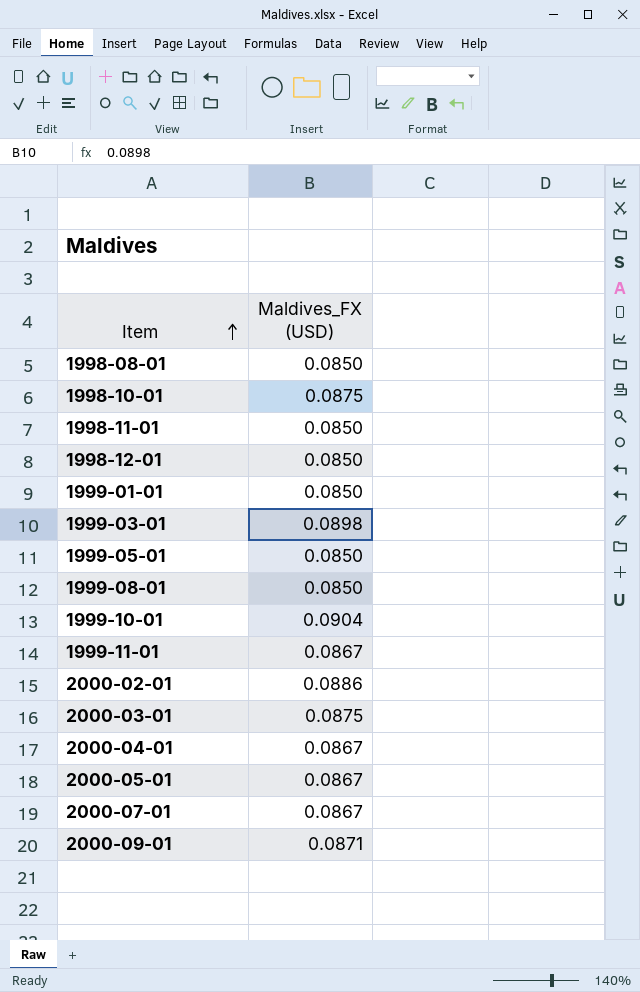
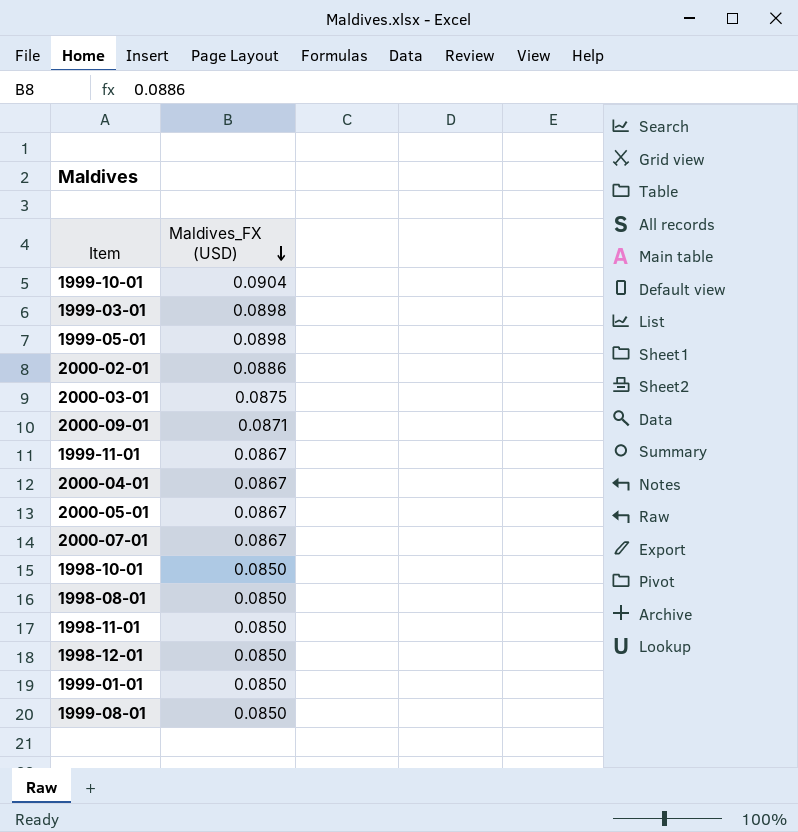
row order: Item ascending -> Maldives_FX (USD) descending
1999-05-01 | Maldives_FX (USD): 0.0850 -> 0.0898
1998-10-01 | Maldives_FX (USD): 0.0875 -> 0.0850

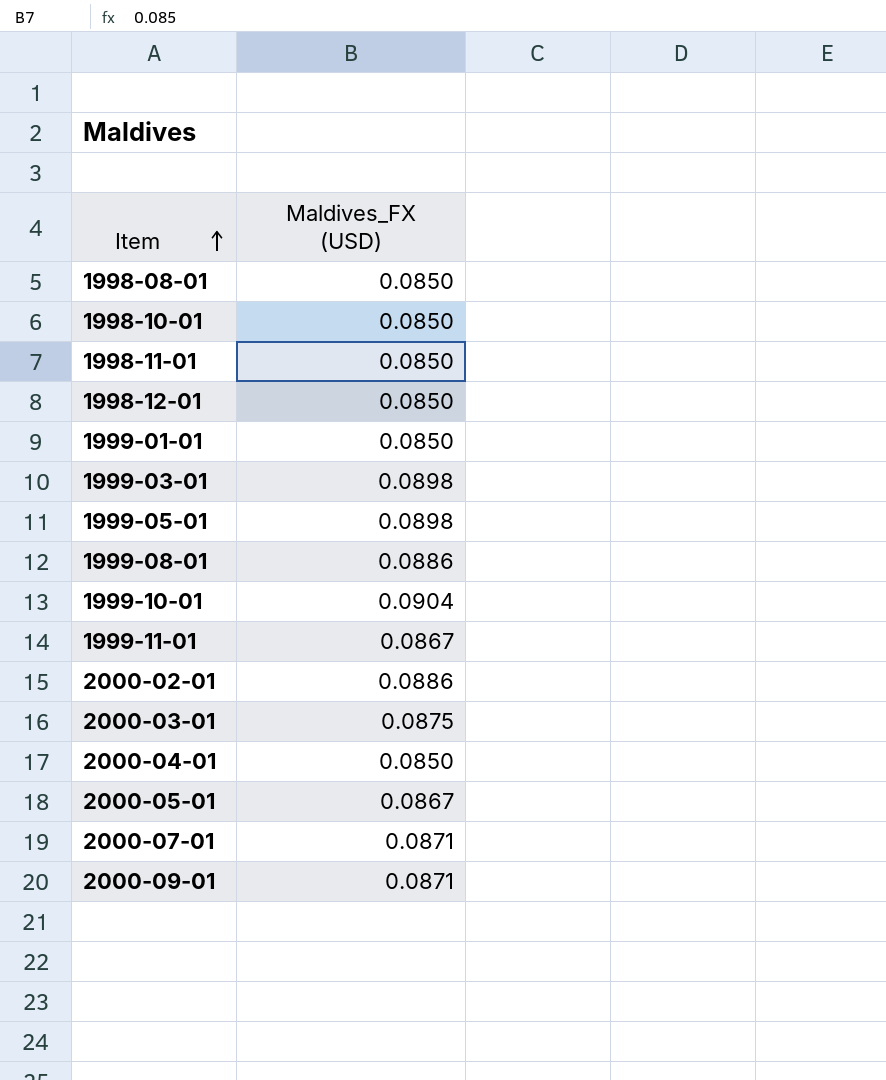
row order: Maldives_FX (USD) descending -> Item ascending
1999-08-01 | Maldives_FX (USD): 0.0850 -> 0.0886
2000-04-01 | Maldives_FX (USD): 0.0867 -> 0.0850
2000-07-01 | Maldives_FX (USD): 0.0867 -> 0.0871

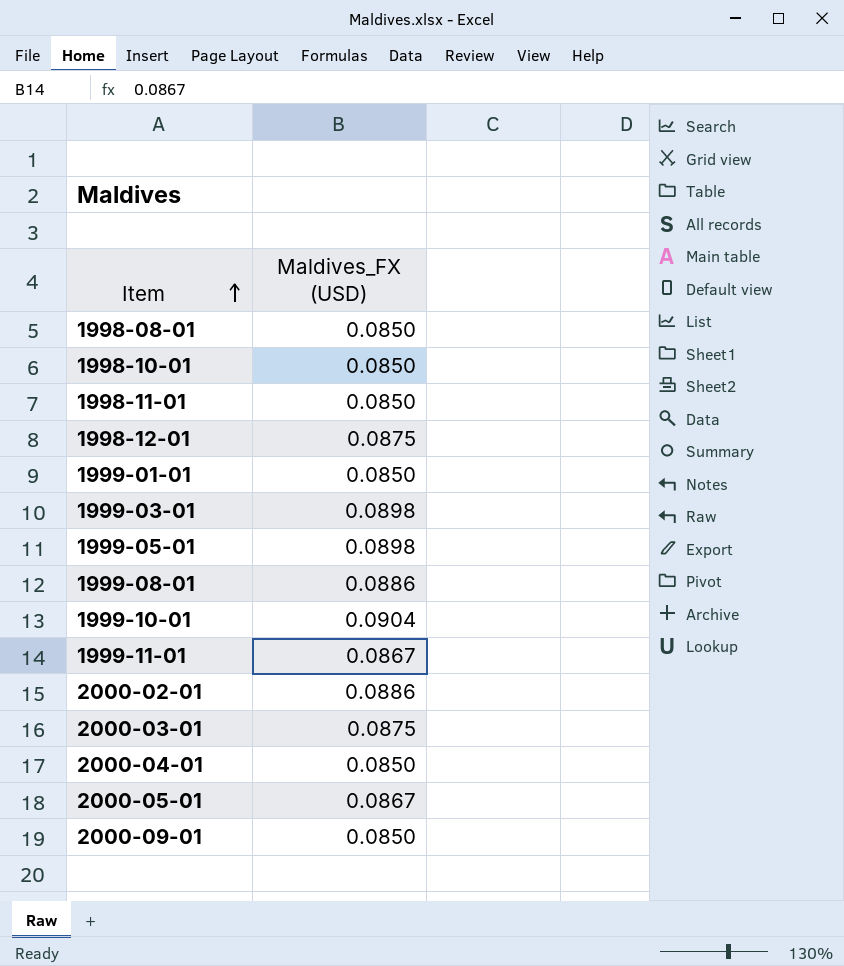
row 2000-07-01: 0.0871 -> none
1998-12-01 | Maldives_FX (USD): 0.0850 -> 0.0875
2000-09-01 | Maldives_FX (USD): 0.0871 -> 0.0850

